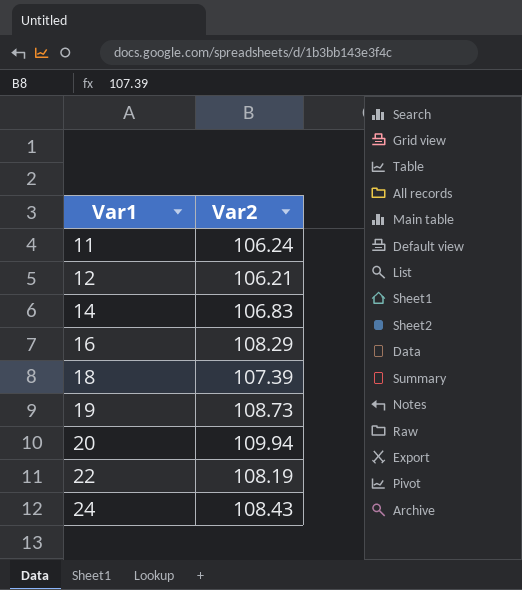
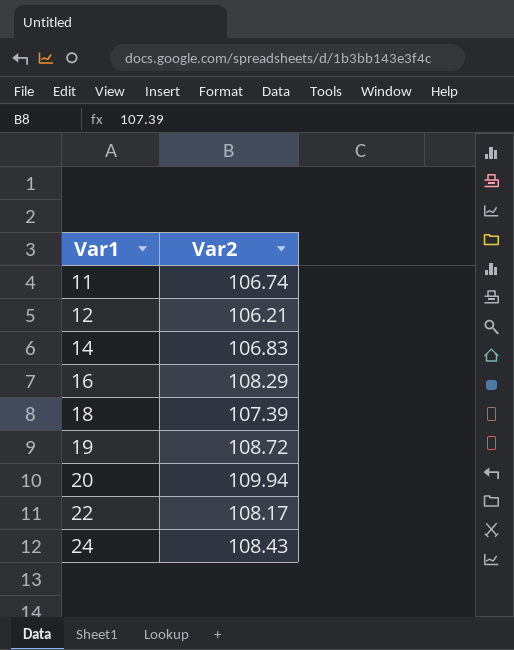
11 | Var2: 106.24 -> 106.74
19 | Var2: 108.73 -> 108.72
22 | Var2: 108.19 -> 108.17

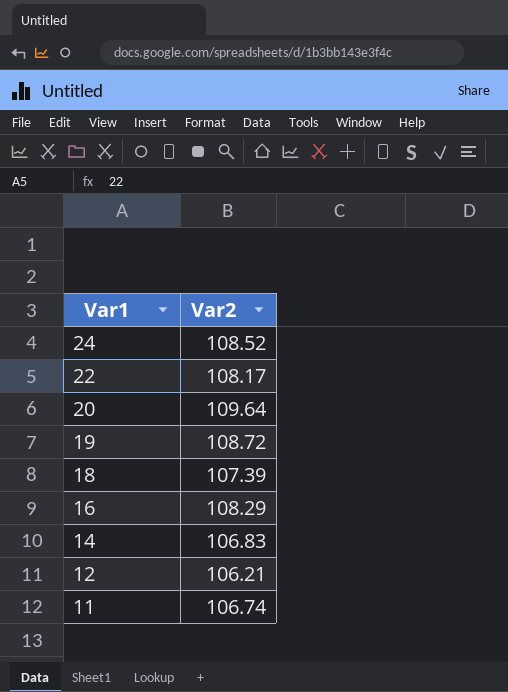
row order: Var1 ascending -> Var1 descending
24 | Var2: 108.43 -> 108.52
20 | Var2: 109.94 -> 109.64

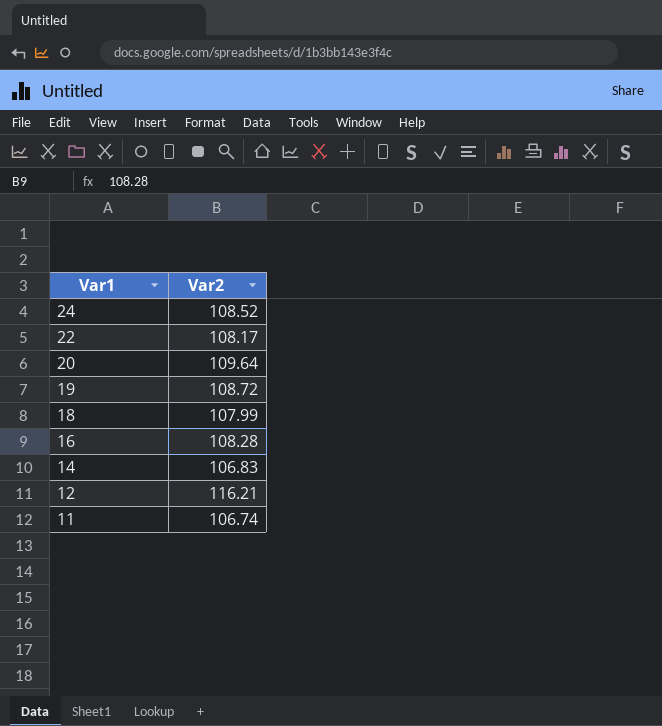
18 | Var2: 107.39 -> 107.99
16 | Var2: 108.29 -> 108.28
12 | Var2: 106.21 -> 116.21

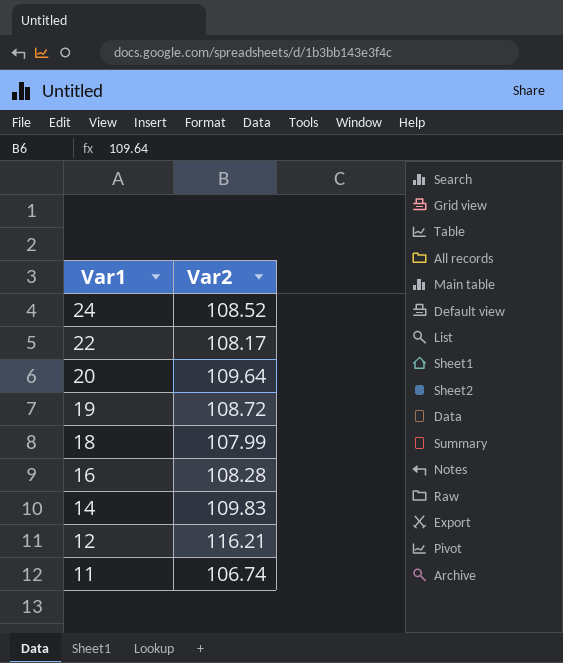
14 | Var2: 106.83 -> 109.83

